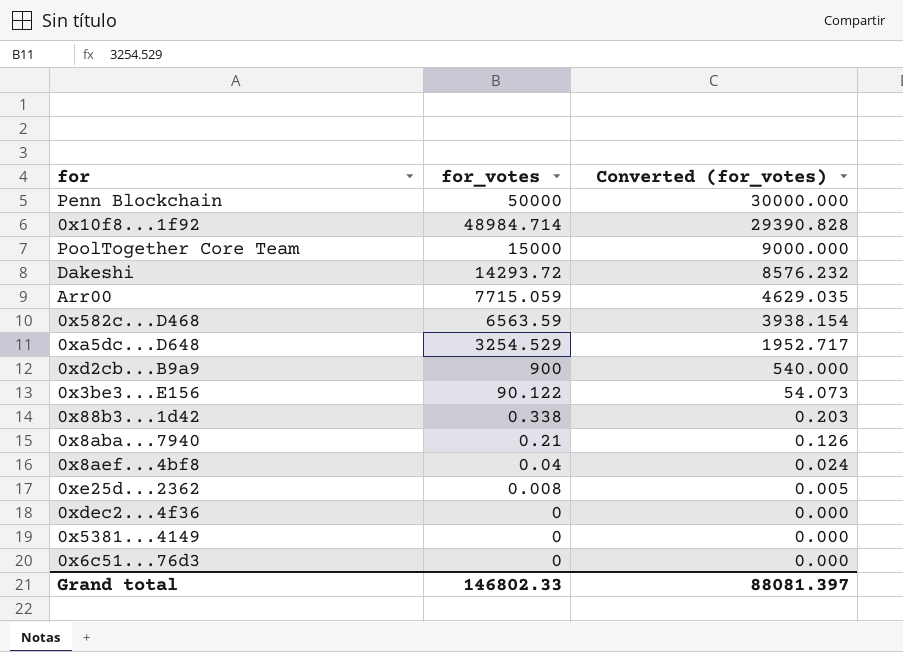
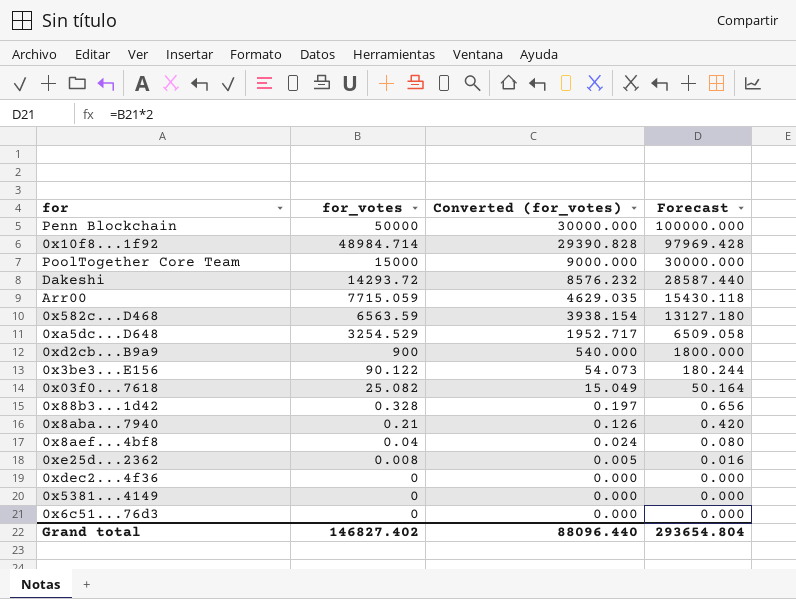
column Forecast | formula: none -> [for_votes] * 2
row 0x03f0...7618: none -> 25.082 | 15.049 | 50.164
0x88b3...1d42 | for_votes: 0.338 -> 0.328
0x88b3...1d42 | Converted (for_votes): 0.203 -> 0.197
Grand total | for_votes: 146802.33 -> 146827.402
Grand total | Converted (for_votes): 88081.397 -> 88096.440

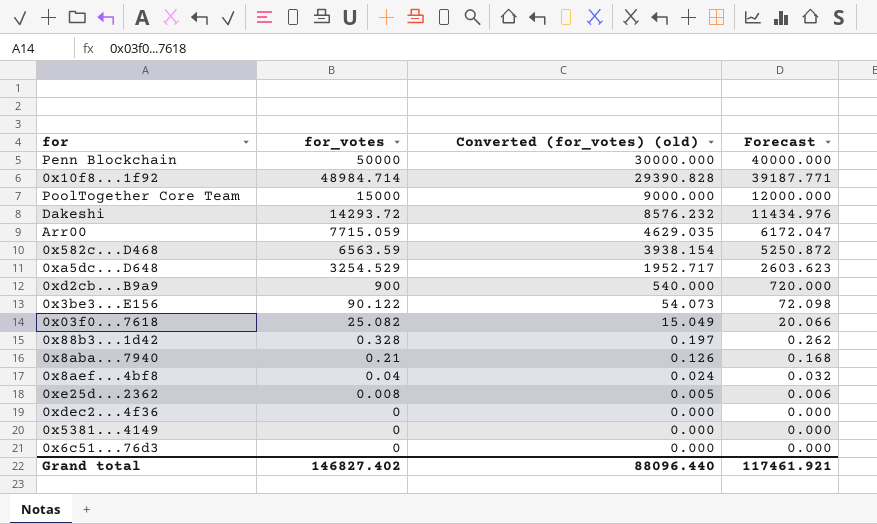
column name: Converted (for_votes) -> Converted (for_votes) (old)
column Forecast | formula: [for_votes] * 2 -> [for_votes] * 0.8
Grand total | Forecast: 293654.804 -> 117461.921

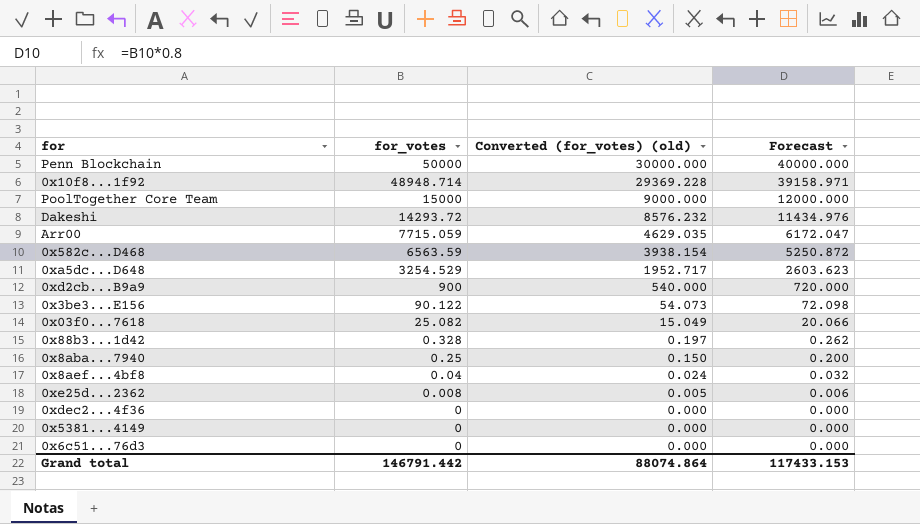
0x10f8...1f92 | for_votes: 48984.714 -> 48948.714
0x10f8...1f92 | Converted (for_votes) (old): 29390.828 -> 29369.228
0x10f8...1f92 | Forecast: 39187.771 -> 39158.971
0x8aba...7940 | for_votes: 0.21 -> 0.25
0x8aba...7940 | Converted (for_votes) (old): 0.126 -> 0.150
0x8aba...7940 | Forecast: 0.168 -> 0.200
Grand total | for_votes: 146827.402 -> 146791.442
Grand total | Converted (for_votes) (old): 88096.440 -> 88074.864
Grand total | Forecast: 117461.921 -> 117433.153

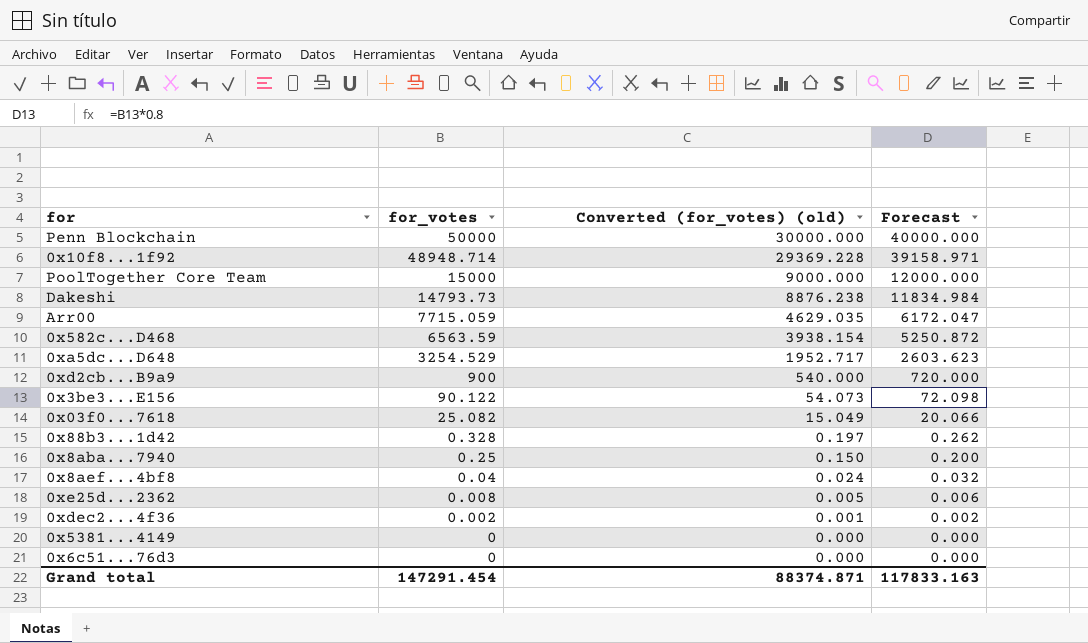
Dakeshi | for_votes: 14293.72 -> 14793.73
Dakeshi | Converted (for_votes) (old): 8576.232 -> 8876.238
Dakeshi | Forecast: 11434.976 -> 11834.984
0xdec2...4f36 | for_votes: 0 -> 0.002
0xdec2...4f36 | Converted (for_votes) (old): 0.000 -> 0.001
0xdec2...4f36 | Forecast: 0.000 -> 0.002
Grand total | for_votes: 146791.442 -> 147291.454
Grand total | Converted (for_votes) (old): 88074.864 -> 88374.871
Grand total | Forecast: 117433.153 -> 117833.163

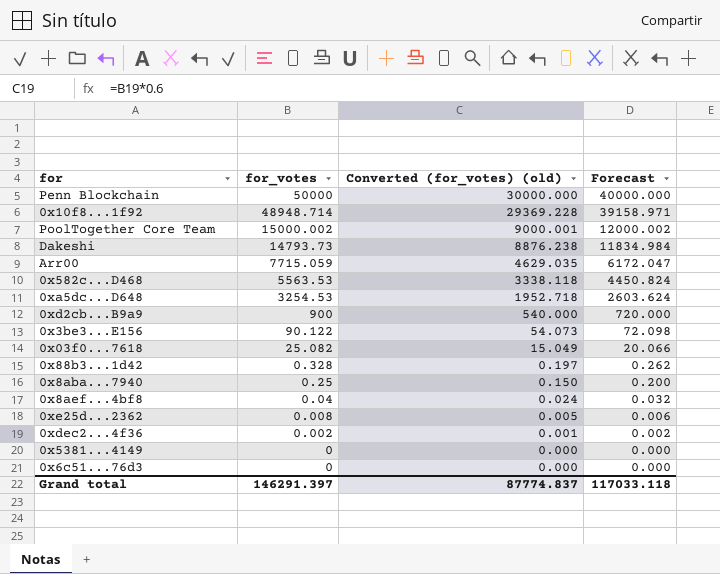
PoolTogether Core Team | for_votes: 15000 -> 15000.002
PoolTogether Core Team | Converted (for_votes) (old): 9000.000 -> 9000.001
PoolTogether Core Team | Forecast: 12000.000 -> 12000.002
0x582c...D468 | for_votes: 6563.59 -> 5563.53
0x582c...D468 | Converted (for_votes) (old): 3938.154 -> 3338.118
0x582c...D468 | Forecast: 5250.872 -> 4450.824
0xa5dc...D648 | for_votes: 3254.529 -> 3254.53
0xa5dc...D648 | Converted (for_votes) (old): 1952.717 -> 1952.718
0xa5dc...D648 | Forecast: 2603.623 -> 2603.624
Grand total | for_votes: 147291.454 -> 146291.397
Grand total | Converted (for_votes) (old): 88374.871 -> 87774.837
Grand total | Forecast: 117833.163 -> 117033.118

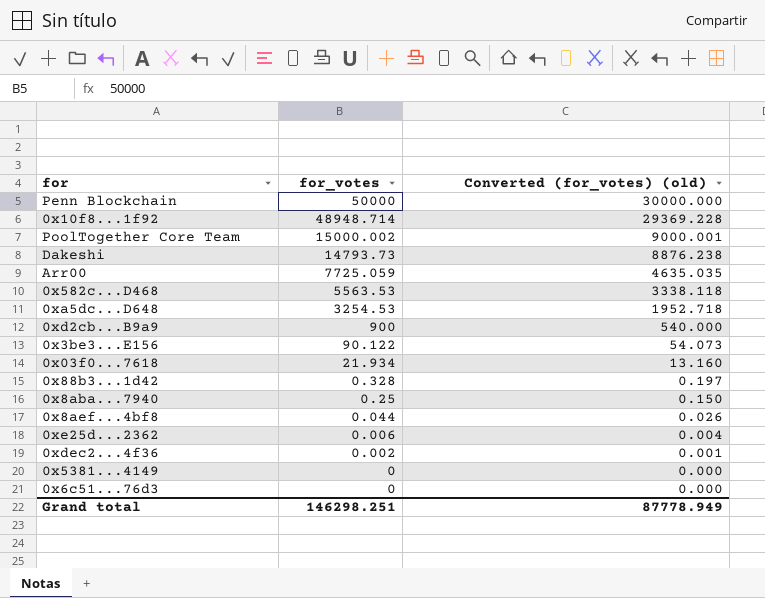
column Forecast | formula: [for_votes] * 0.8 -> none
Arr00 | for_votes: 7715.059 -> 7725.059
Arr00 | Converted (for_votes) (old): 4629.035 -> 4635.035
0x03f0...7618 | for_votes: 25.082 -> 21.934
0x03f0...7618 | Converted (for_votes) (old): 15.049 -> 13.160
0x8aef...4bf8 | for_votes: 0.04 -> 0.044
0x8aef...4bf8 | Converted (for_votes) (old): 0.024 -> 0.026
0xe25d...2362 | for_votes: 0.008 -> 0.006
0xe25d...2362 | Converted (for_votes) (old): 0.005 -> 0.004
Grand total | for_votes: 146291.397 -> 146298.251
Grand total | Converted (for_votes) (old): 87774.837 -> 87778.949

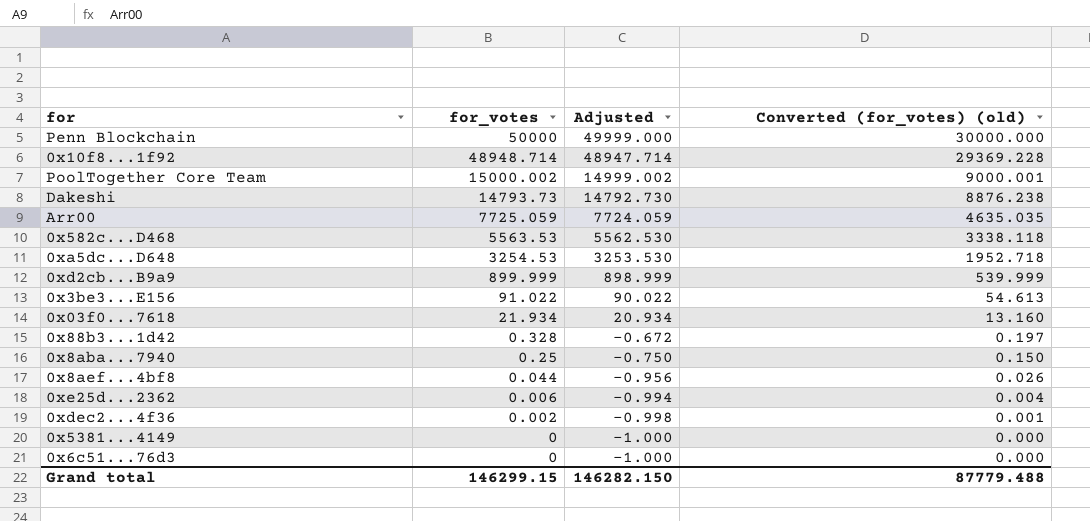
column Adjusted | formula: none -> [for_votes] - 1
0xd2cb...B9a9 | for_votes: 900 -> 899.999
0xd2cb...B9a9 | Converted (for_votes) (old): 540.000 -> 539.999
0x3be3...E156 | for_votes: 90.122 -> 91.022
0x3be3...E156 | Converted (for_votes) (old): 54.073 -> 54.613
Grand total | for_votes: 146298.251 -> 146299.15
Grand total | Converted (for_votes) (old): 87778.949 -> 87779.488

